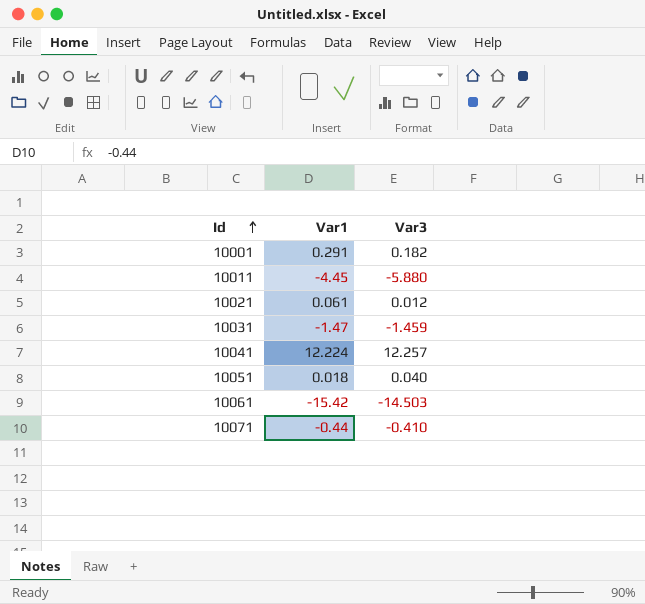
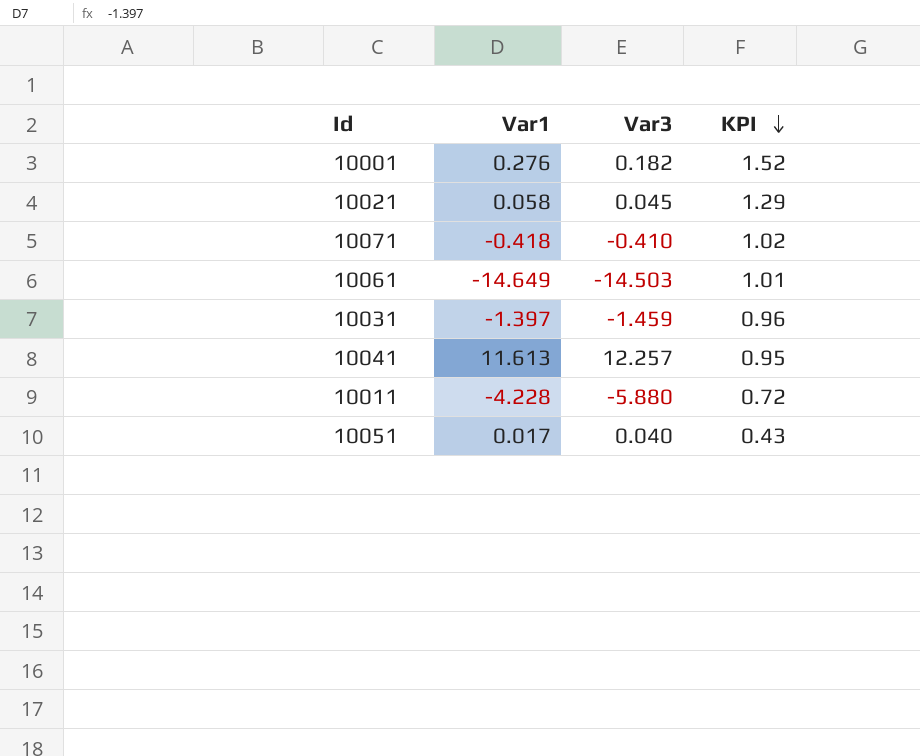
row order: Id ascending -> KPI descending
column KPI | formula: none -> [Var1] / [Var3]
10001 | Var1: 0.291 -> 0.276
10021 | Var1: 0.061 -> 0.058
10021 | Var3: 0.012 -> 0.045
10071 | Var1: -0.44 -> -0.418
10061 | Var1: -15.42 -> -14.649
10031 | Var1: -1.47 -> -1.397
10041 | Var1: 12.224 -> 11.613
10011 | Var1: -4.45 -> -4.228
10051 | Var1: 0.018 -> 0.017

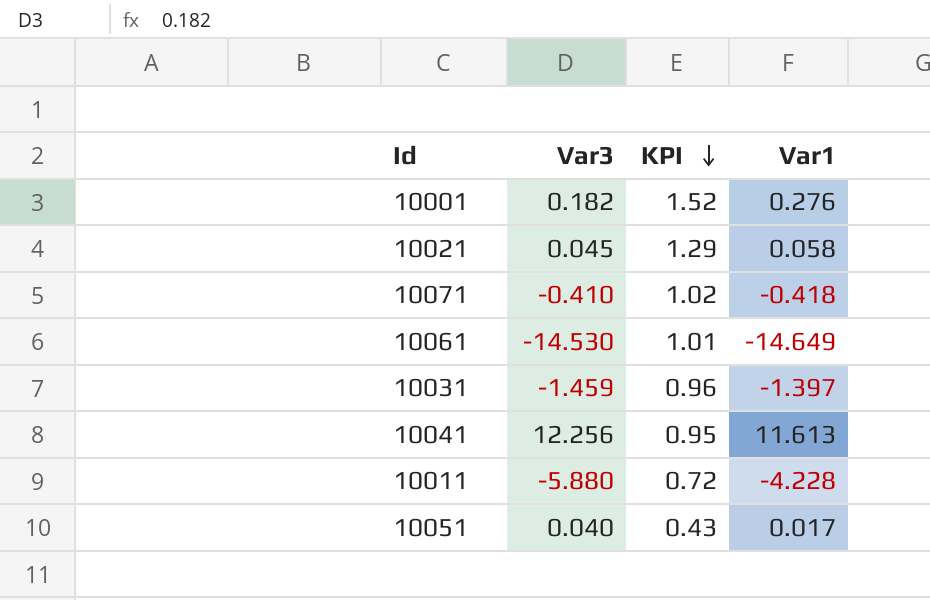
column Var1 | position: 2 -> 4
10061 | Var3: -14.503 -> -14.530
10041 | Var3: 12.257 -> 12.256

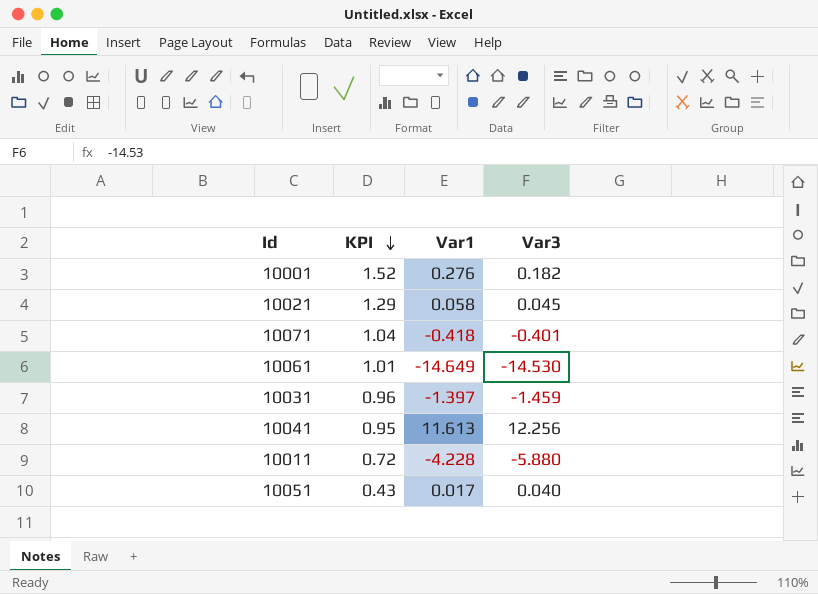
column Var3 | position: 2 -> 4
10071 | KPI: 1.02 -> 1.04
10071 | Var3: -0.410 -> -0.401

